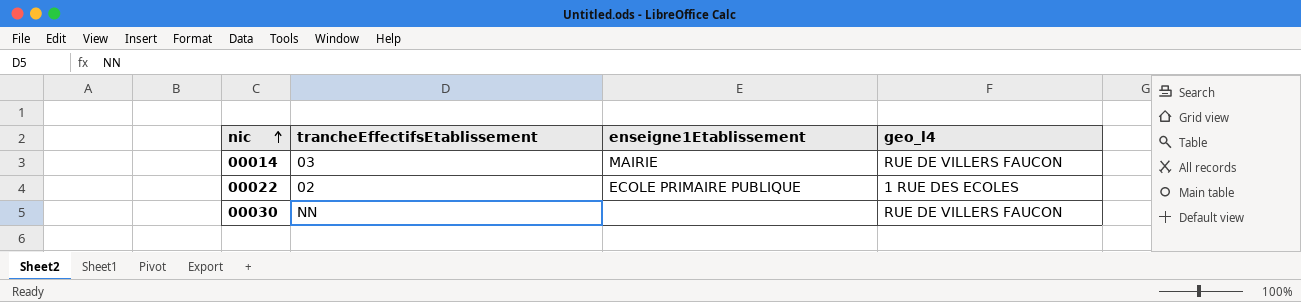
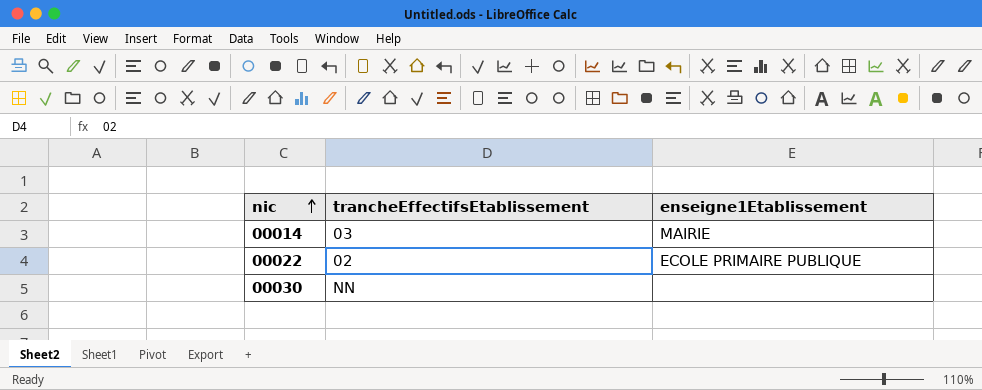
column geo_l4 | position: 4 -> none

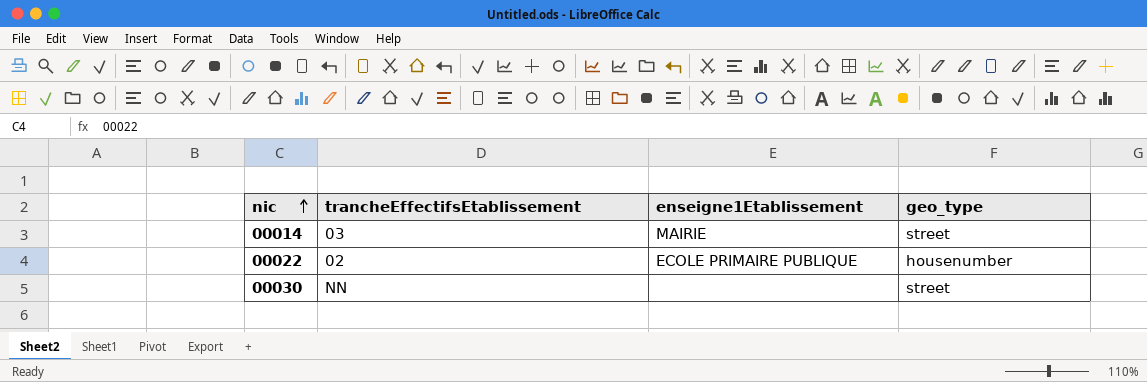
column geo_type | position: none -> 4

